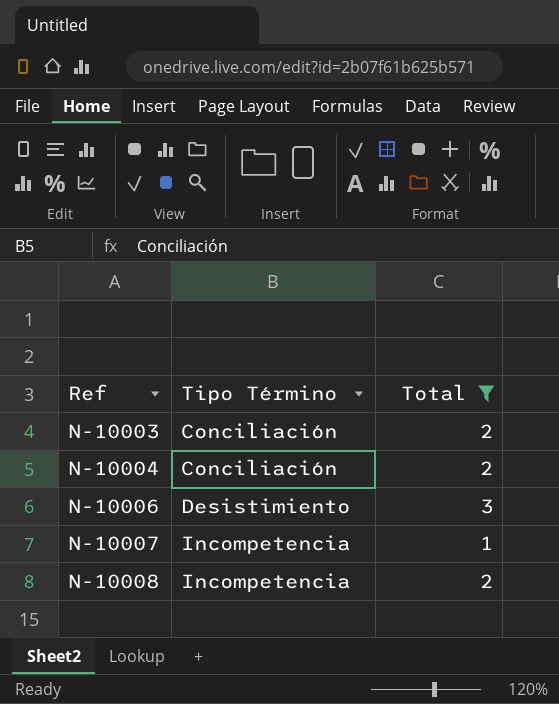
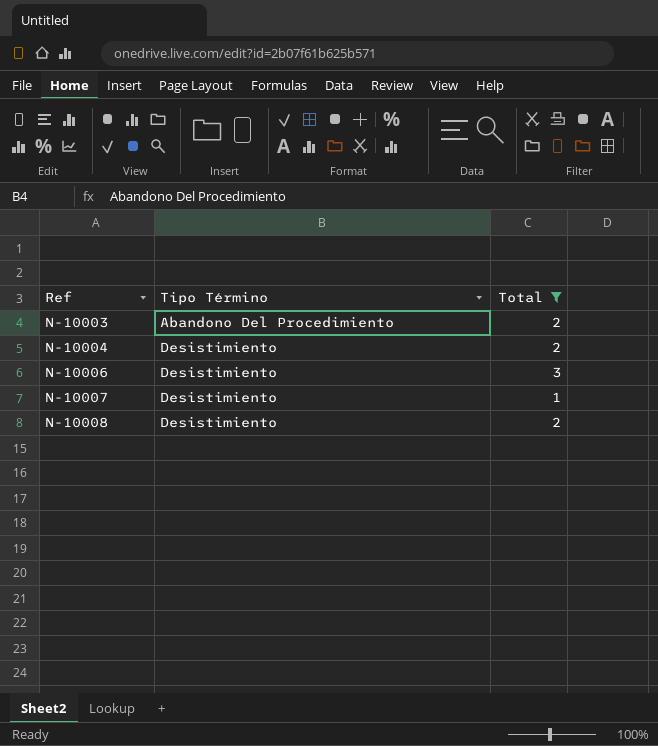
N-10003 | Tipo Término: Conciliación -> Abandono Del Procedimiento
N-10004 | Tipo Término: Conciliación -> Desistimiento
N-10007 | Tipo Término: Incompetencia -> Desistimiento
N-10008 | Tipo Término: Incompetencia -> Desistimiento

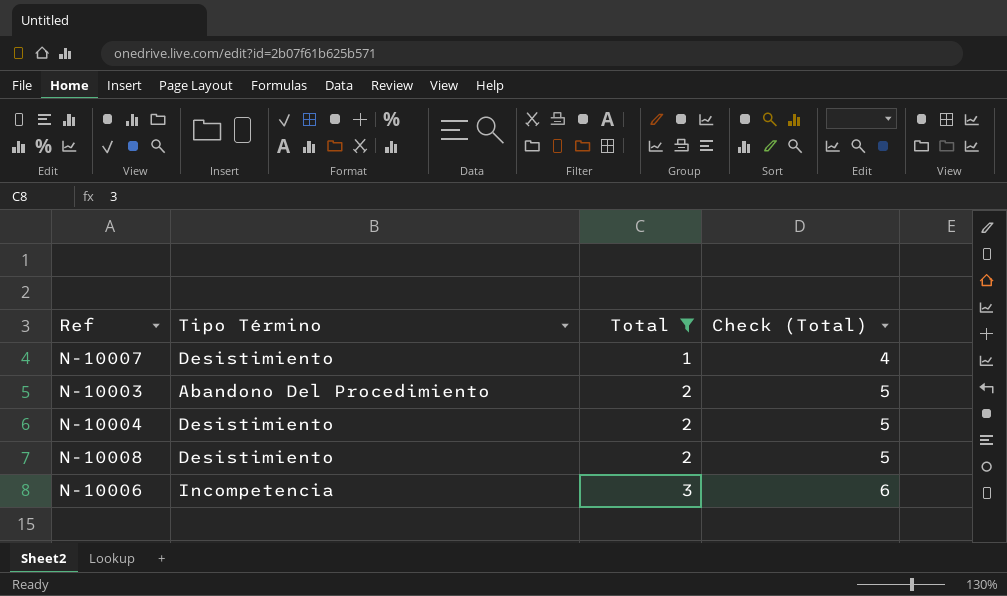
row order: Ref ascending -> Total ascending
column Check (Total) | formula: none -> [Total] + 3
N-10006 | Tipo Término: Desistimiento -> Incompetencia

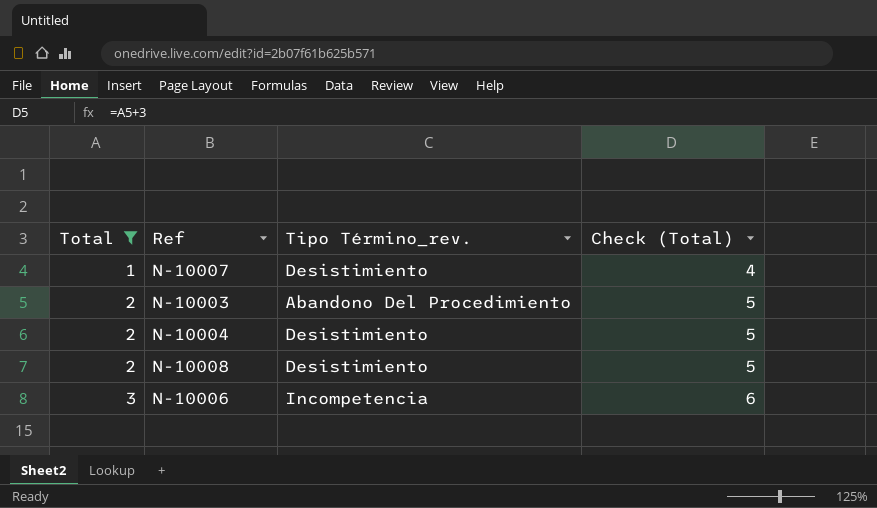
column Total | position: 3 -> 1
column name: Tipo Término -> Tipo Término_rev.

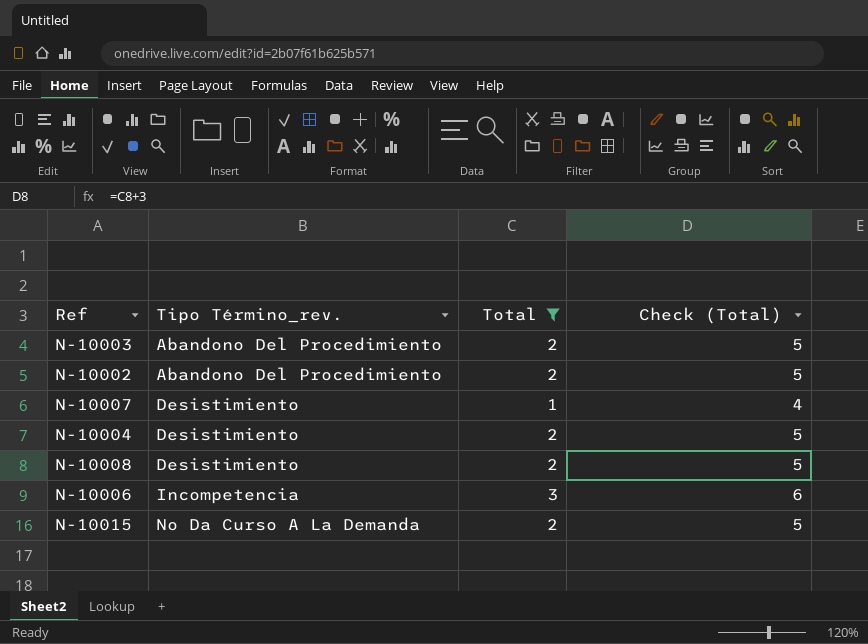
row order: Total ascending -> Tipo Término_rev. ascending
column Total | position: 1 -> 3
row N-10002: none -> Abandono Del Procedimiento | 2 | 5
row N-10015: none -> No Da Curso A La Demanda | 2 | 5

